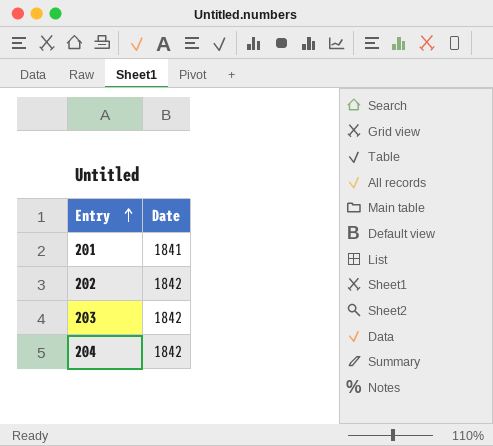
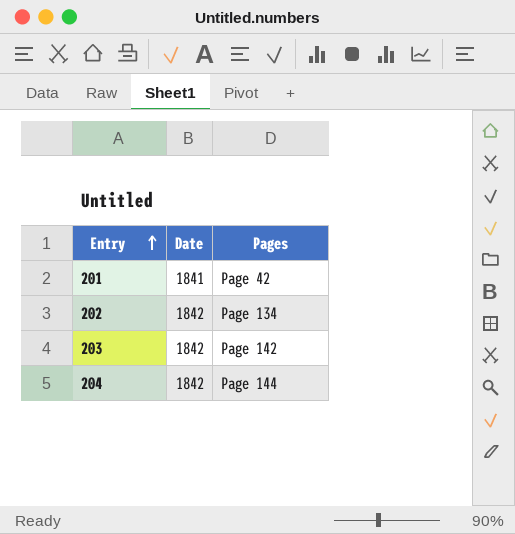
column Pages | position: none -> 3

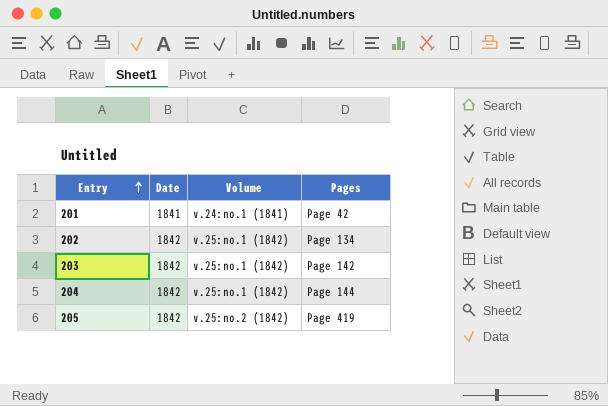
column Volume | position: none -> 3
row 205: none -> 1842 | v.25:no.2 (1842) | Page 419

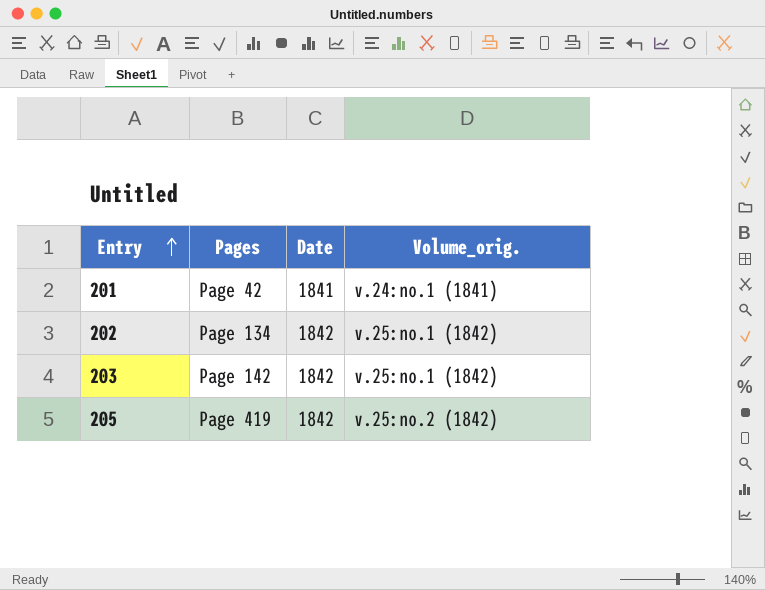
column Pages | position: 4 -> 2
column name: Volume -> Volume_orig.
row 204: 1842 | v.25:no.1 (1842) | Page 144 -> none

